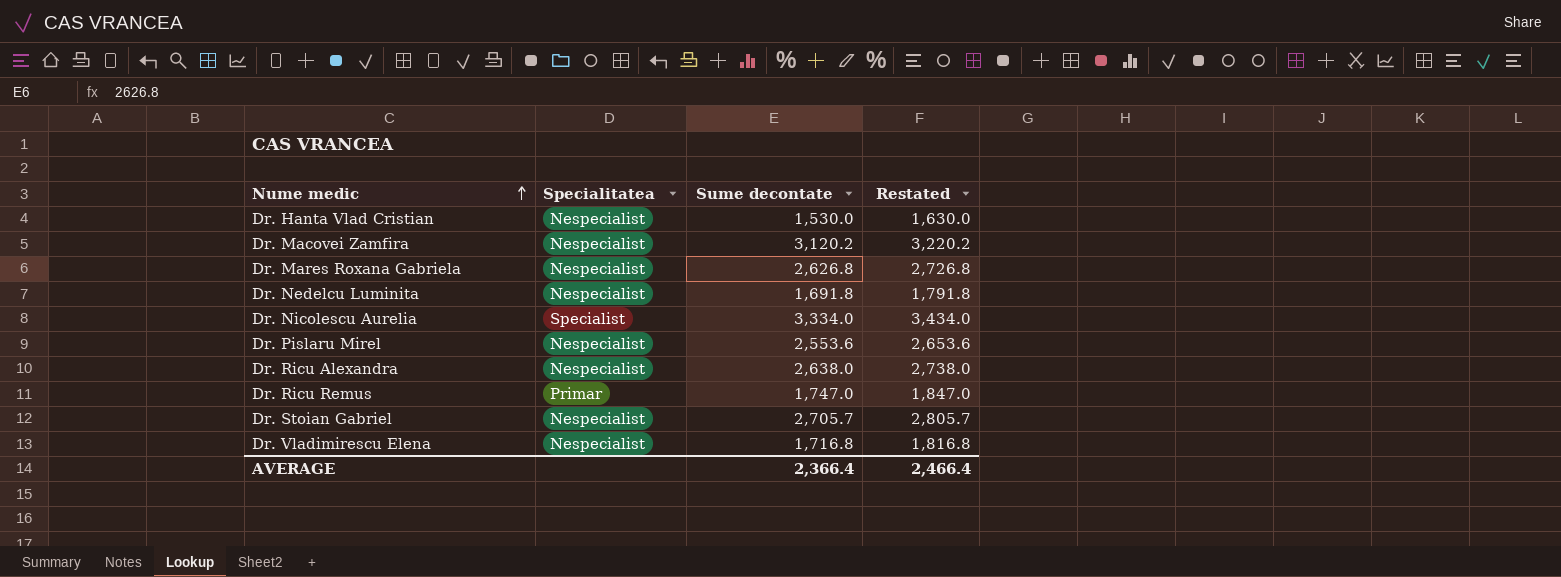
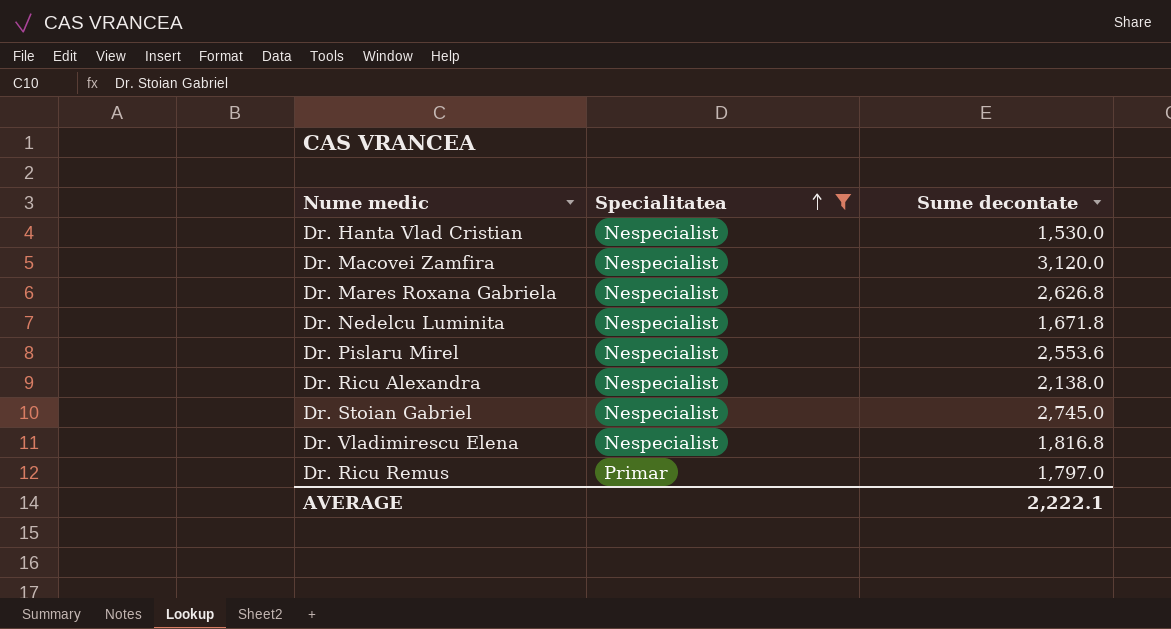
filter: none -> Specialitatea != Specialist
row order: Nume medic ascending -> Specialitatea ascending
column Restated | formula: [Sume decontate] + 100 -> none
Dr. Macovei Zamfira | Sume decontate: 3,120.2 -> 3,120.0
Dr. Nedelcu Luminita | Sume decontate: 1,691.8 -> 1,671.8
Dr. Ricu Alexandra | Sume decontate: 2,638.0 -> 2,138.0
Dr. Stoian Gabriel | Sume decontate: 2,705.7 -> 2,745.0
Dr. Vladimirescu Elena | Sume decontate: 1,716.8 -> 1,816.8
Dr. Ricu Remus | Sume decontate: 1,747.0 -> 1,797.0
AVERAGE | Sume decontate: 2,366.4 -> 2,222.1

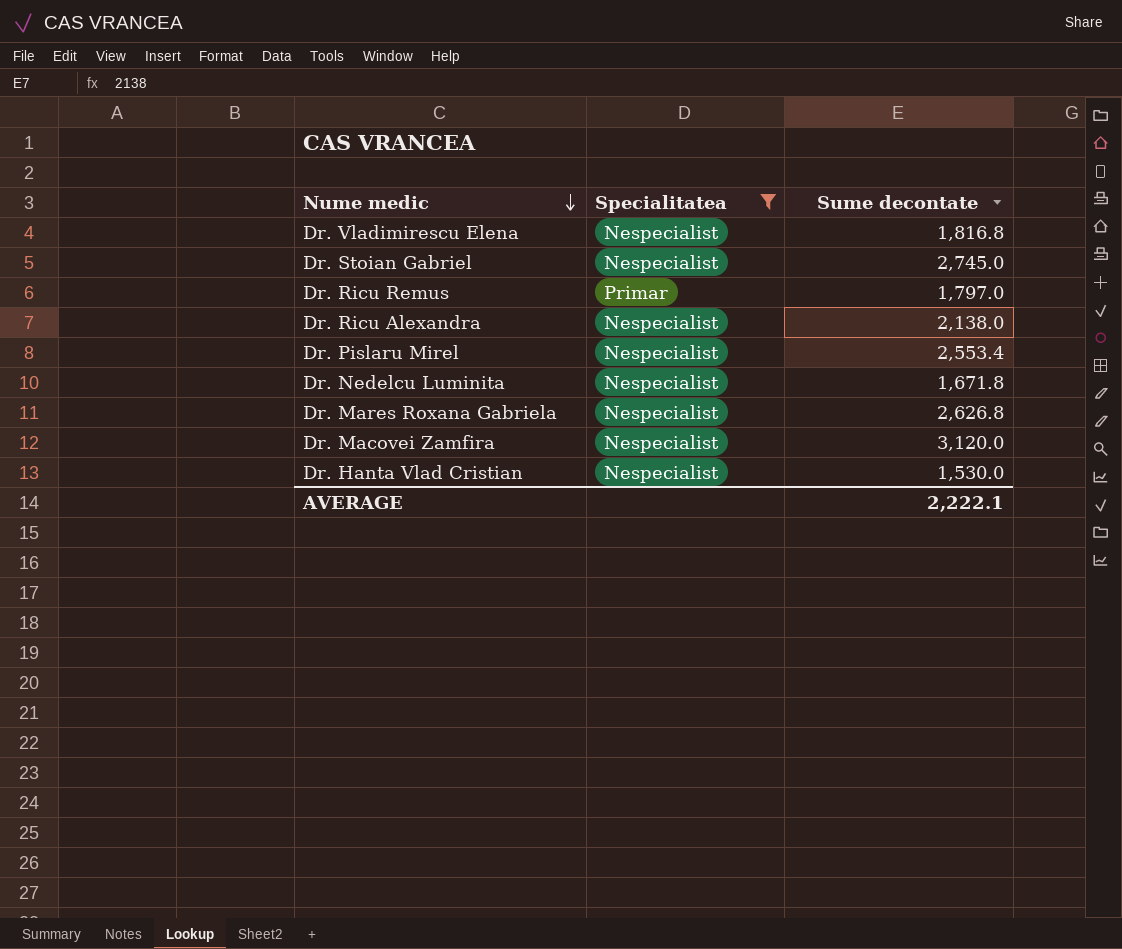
row order: Specialitatea ascending -> Nume medic descending
Dr. Pislaru Mirel | Sume decontate: 2,553.6 -> 2,553.4

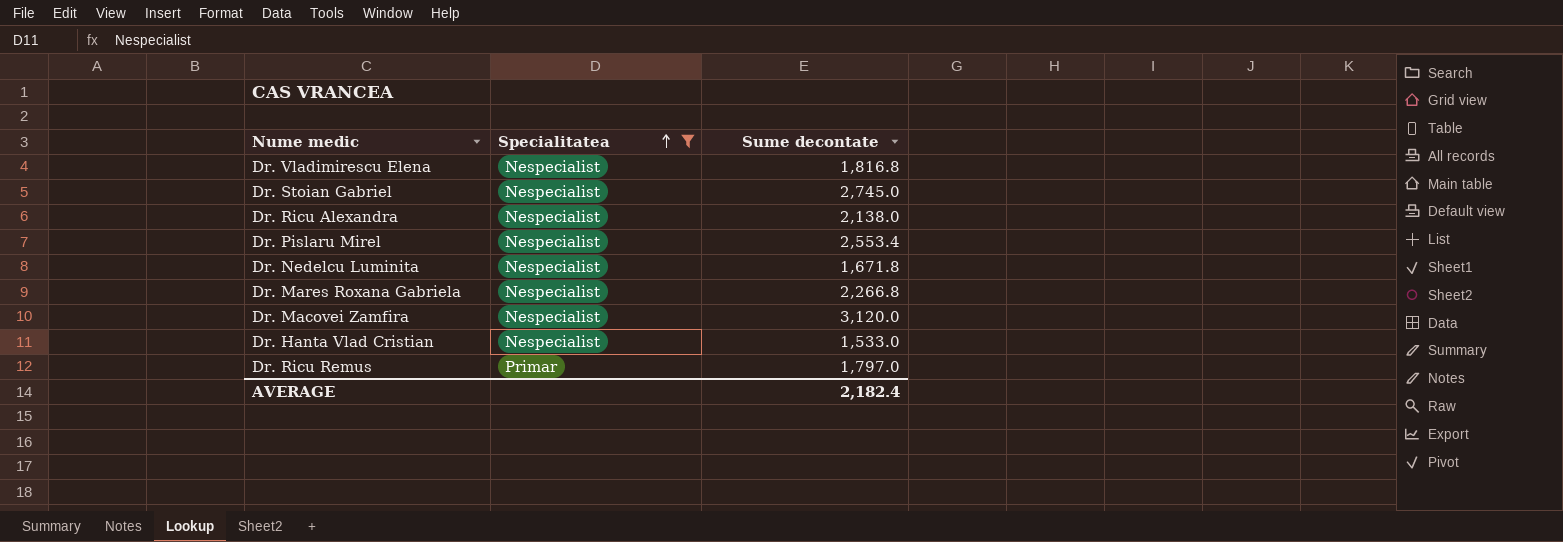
row order: Nume medic descending -> Specialitatea ascending
Dr. Mares Roxana Gabriela | Sume decontate: 2,626.8 -> 2,266.8
Dr. Hanta Vlad Cristian | Sume decontate: 1,530.0 -> 1,533.0
AVERAGE | Sume decontate: 2,222.1 -> 2,182.4

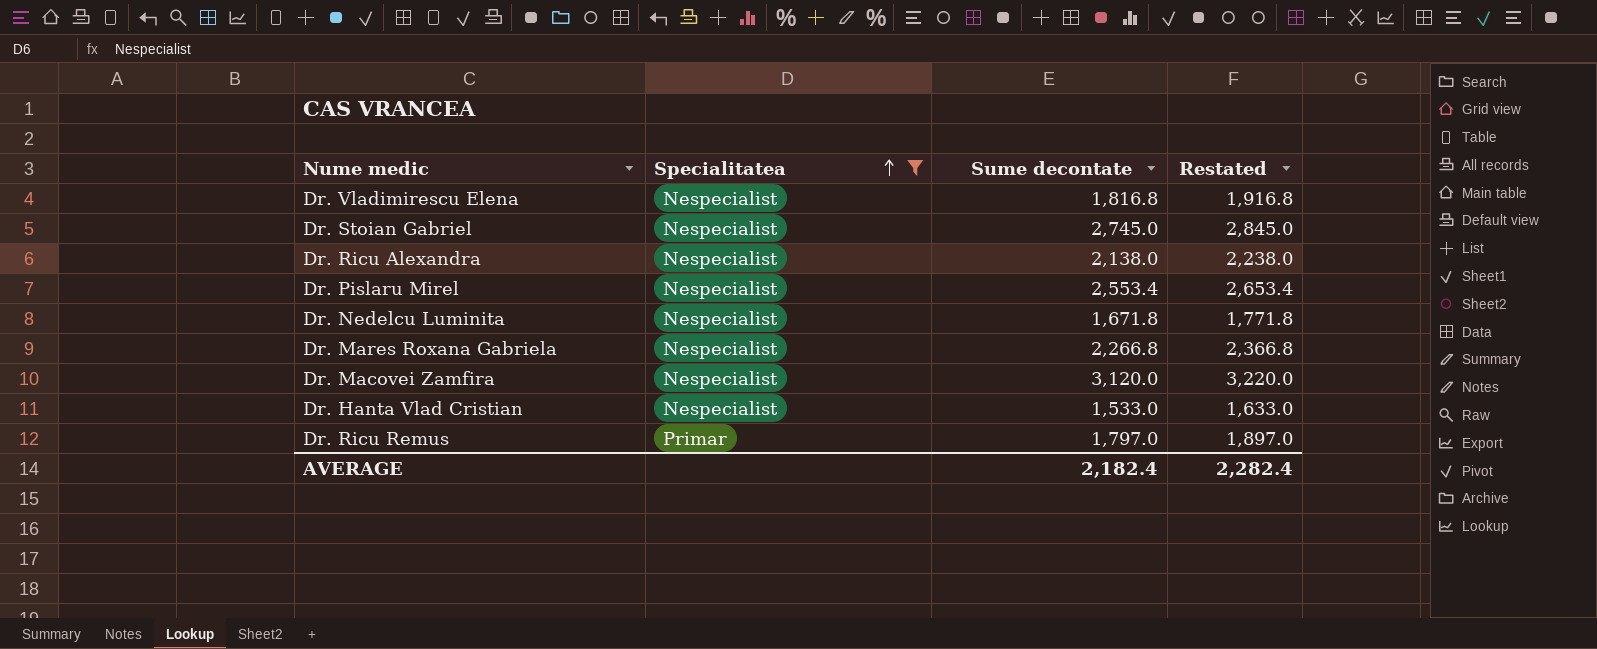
column Restated | formula: none -> [Sume decontate] + 100

